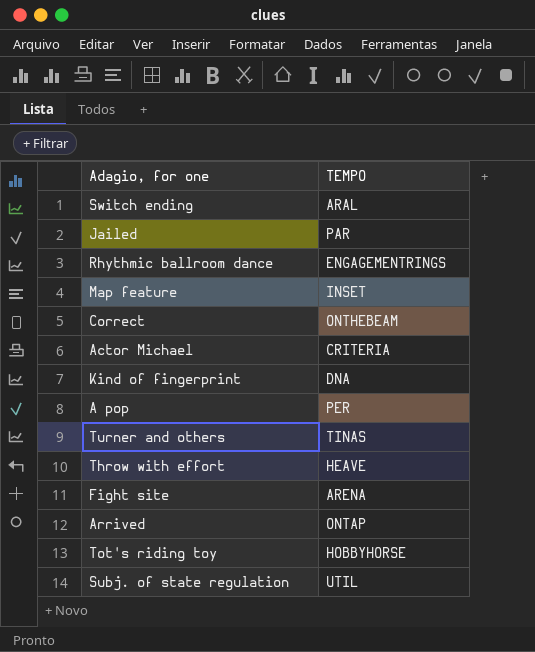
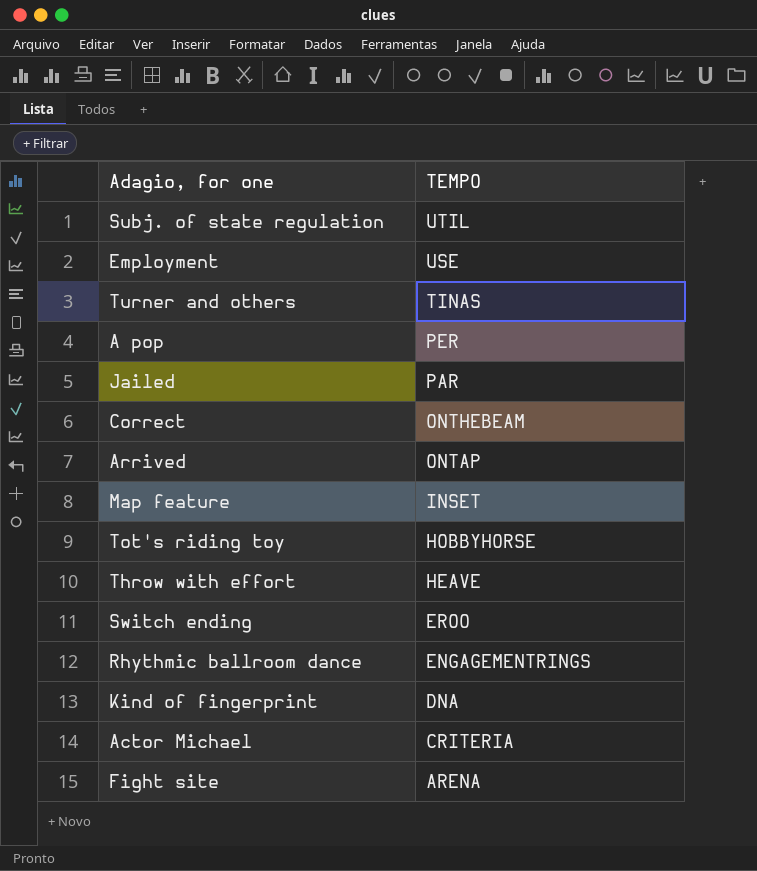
row order: none -> TEMPO descending
row Employment: none -> USE
Switch ending | TEMPO: ARAL -> EROO

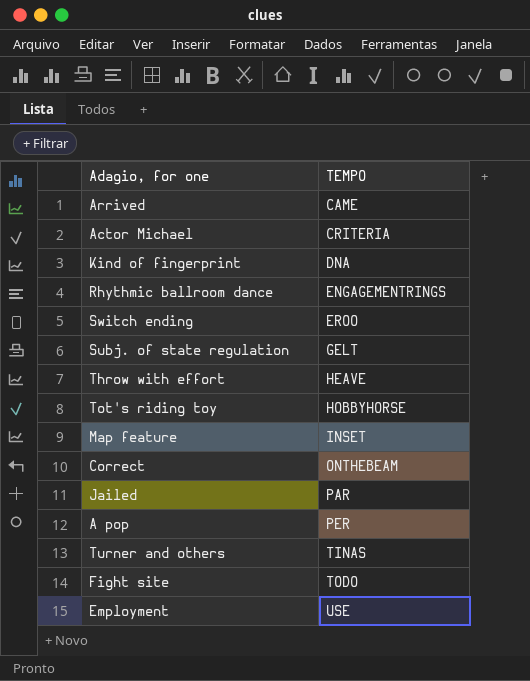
row order: TEMPO descending -> TEMPO ascending
Arrived | TEMPO: ONTAP -> CAME
Subj. of state regulation | TEMPO: UTIL -> GELT
Fight site | TEMPO: ARENA -> TODO

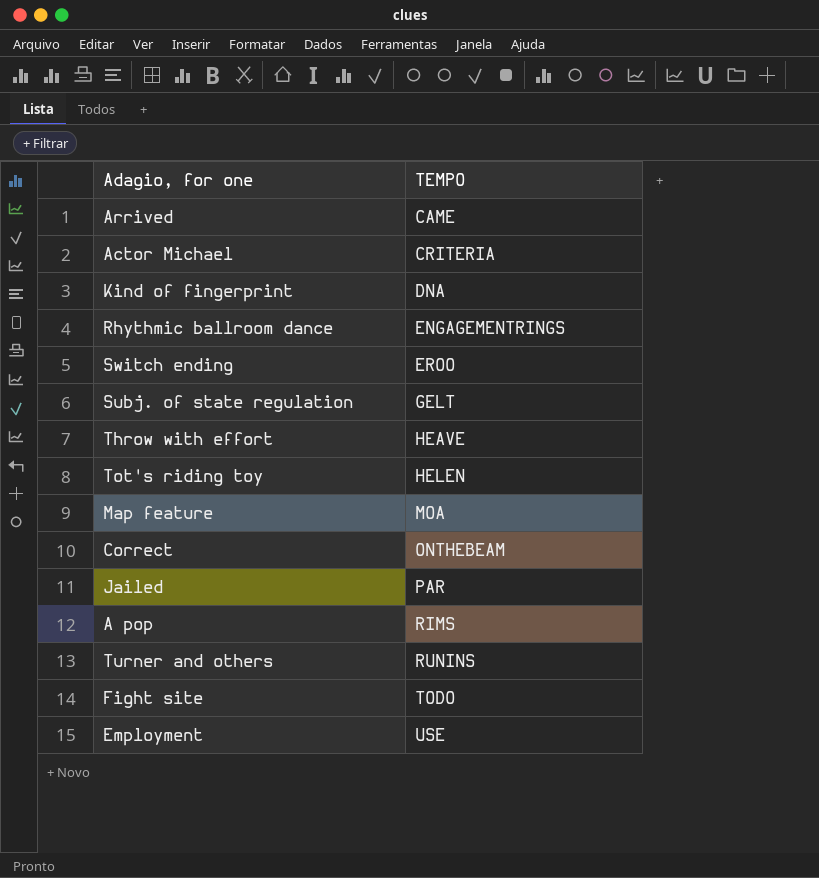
Tot's riding toy | TEMPO: HOBBYHORSE -> HELEN
Map feature | TEMPO: INSET -> MOA
A pop | TEMPO: PER -> RIMS
Turner and others | TEMPO: TINAS -> RUNINS

